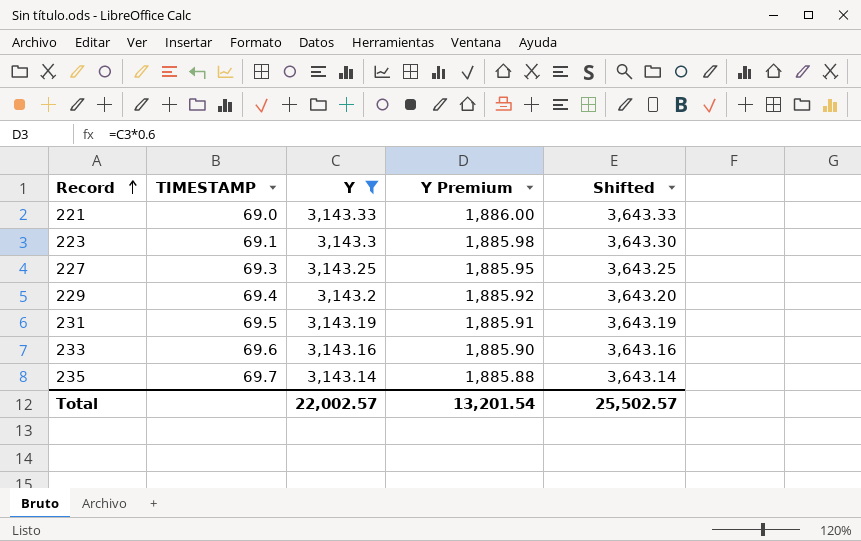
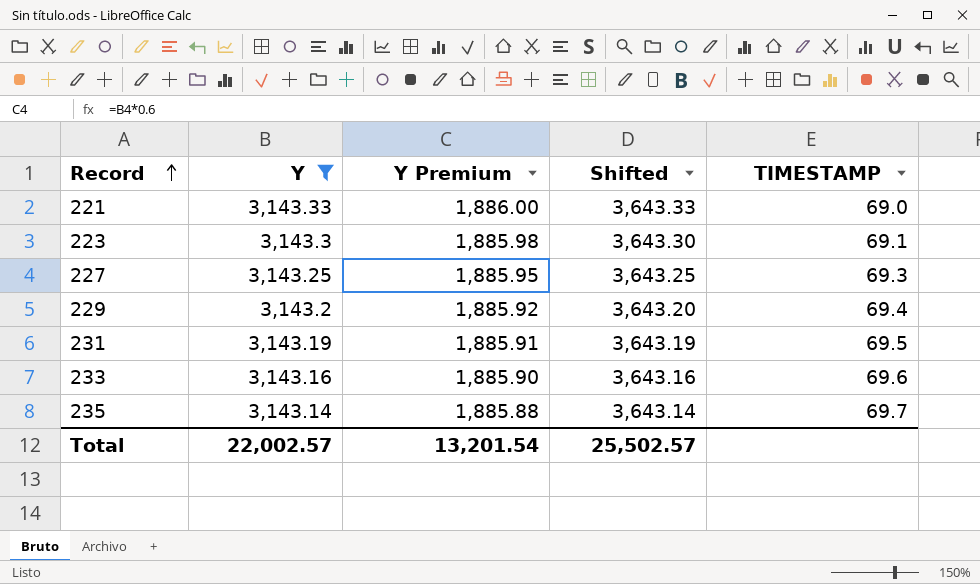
column TIMESTAMP | position: 2 -> 5

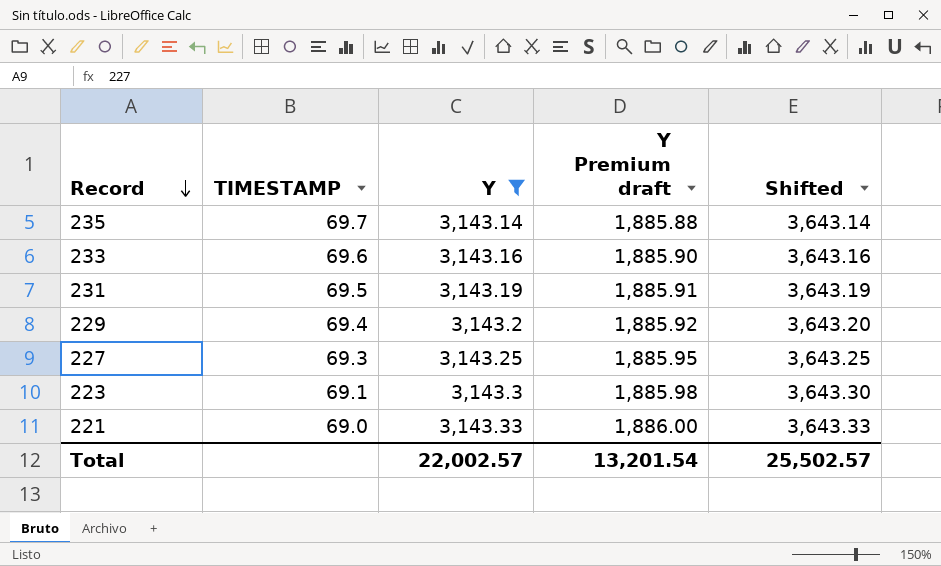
row order: Record ascending -> Record descending
column TIMESTAMP | position: 5 -> 2
column name: Y Premium -> Y Premium draft

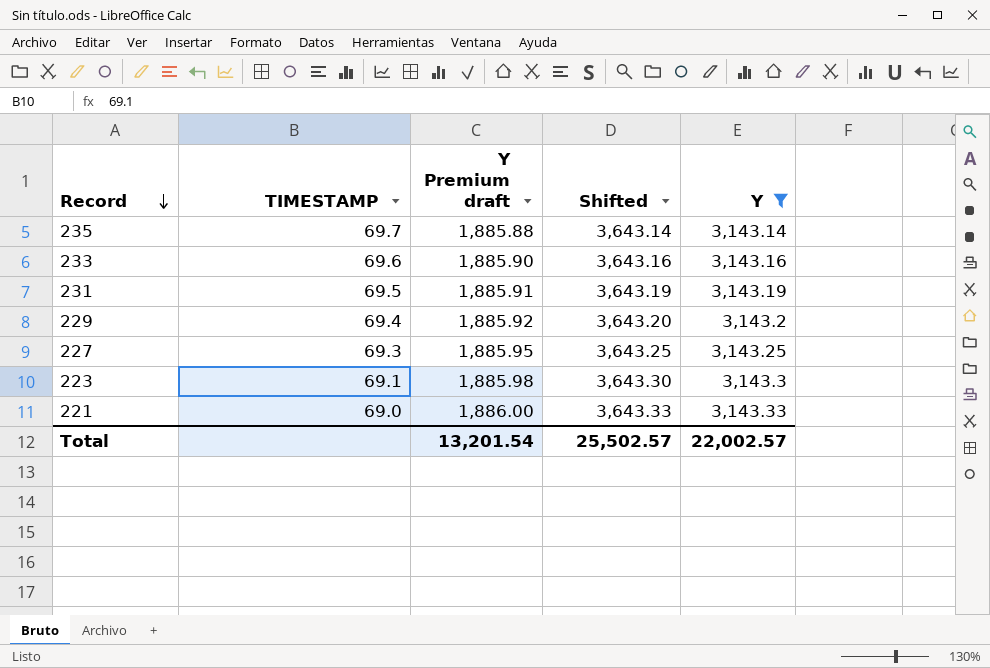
column Y | position: 3 -> 5

